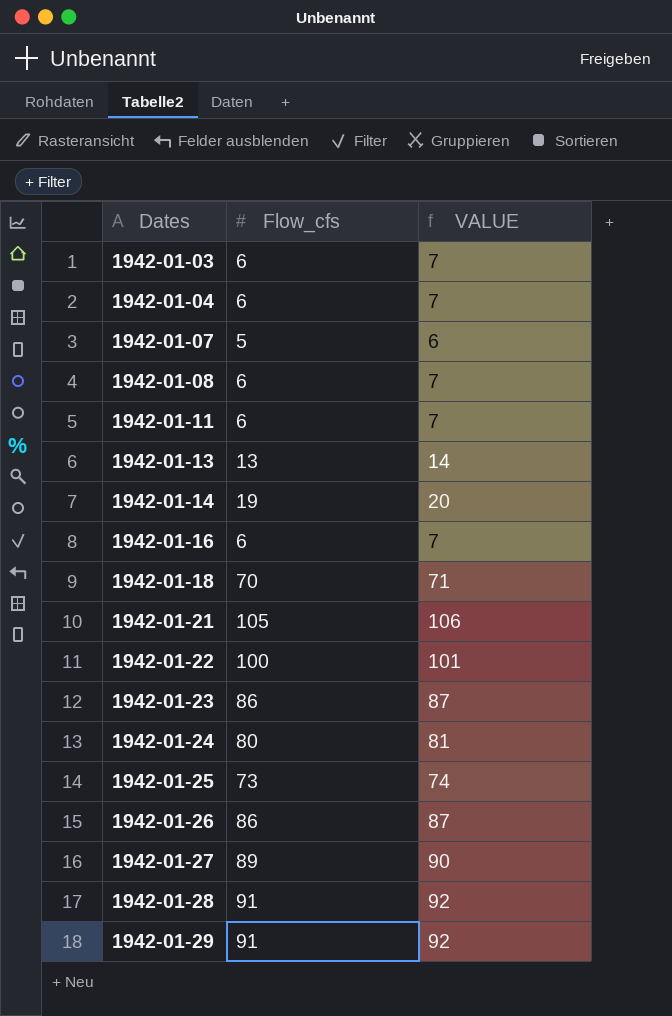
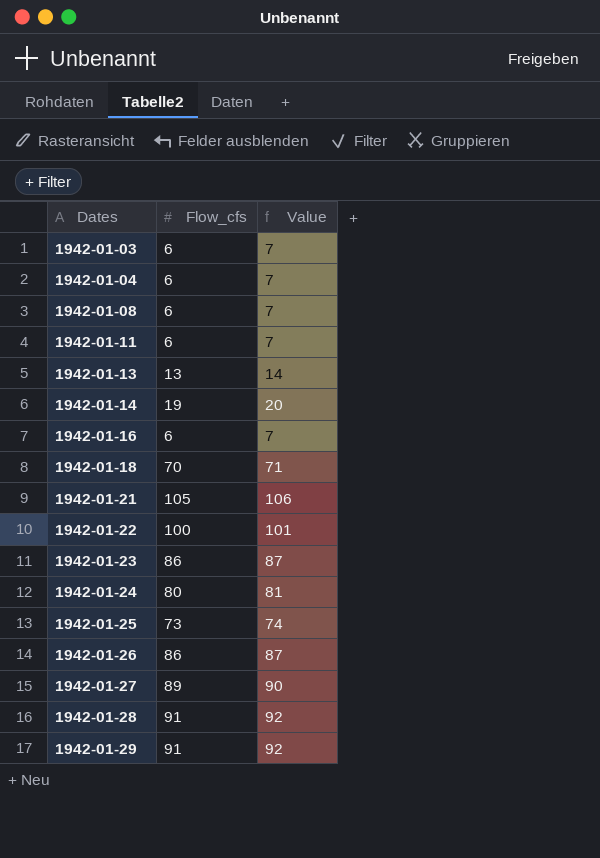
column name: VALUE -> Value
row 1942-01-07: 5 | 6 -> none

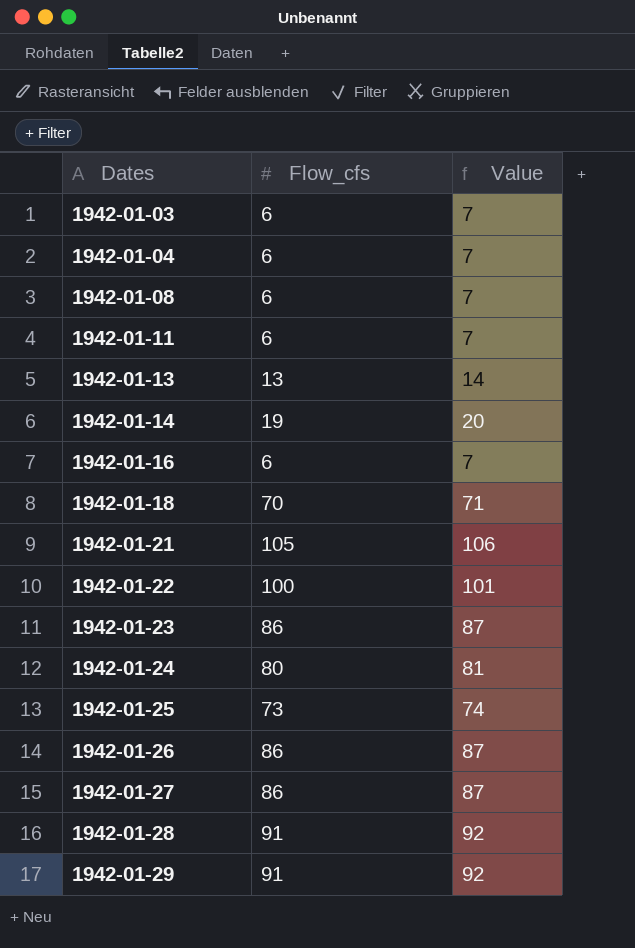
1942-01-27 | Flow_cfs: 89 -> 86
1942-01-27 | Value: 90 -> 87

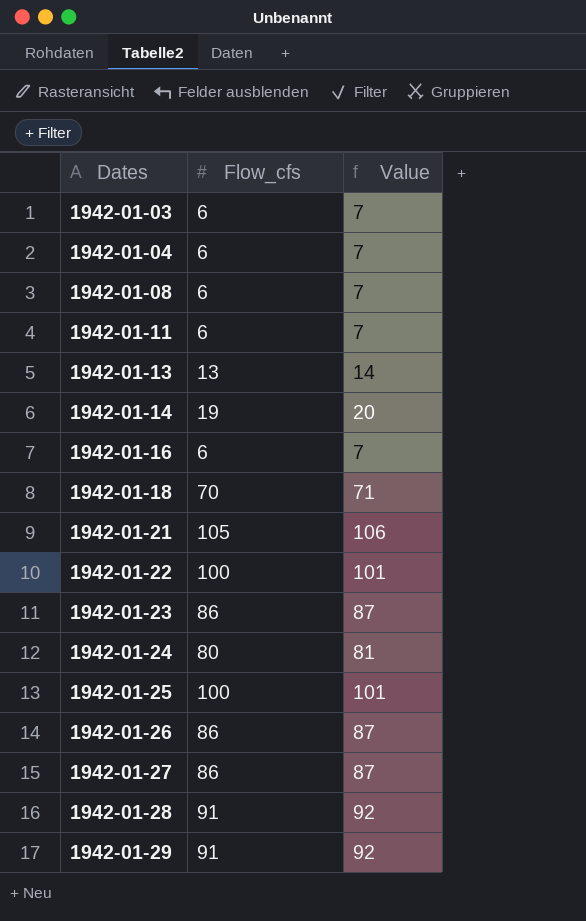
1942-01-25 | Flow_cfs: 73 -> 100
1942-01-25 | Value: 74 -> 101

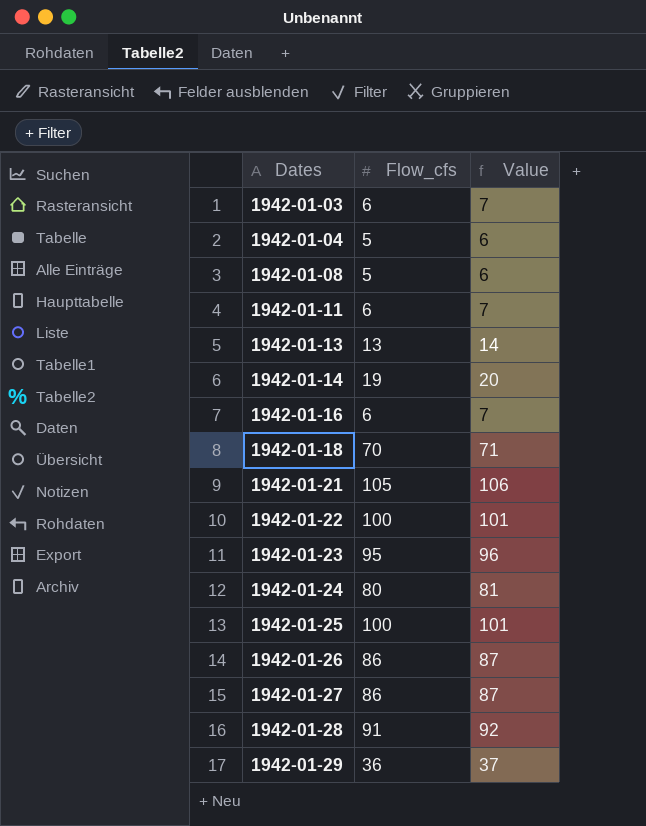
1942-01-04 | Flow_cfs: 6 -> 5
1942-01-04 | Value: 7 -> 6
1942-01-08 | Flow_cfs: 6 -> 5
1942-01-08 | Value: 7 -> 6
1942-01-23 | Flow_cfs: 86 -> 95
1942-01-23 | Value: 87 -> 96
1942-01-29 | Flow_cfs: 91 -> 36
1942-01-29 | Value: 92 -> 37

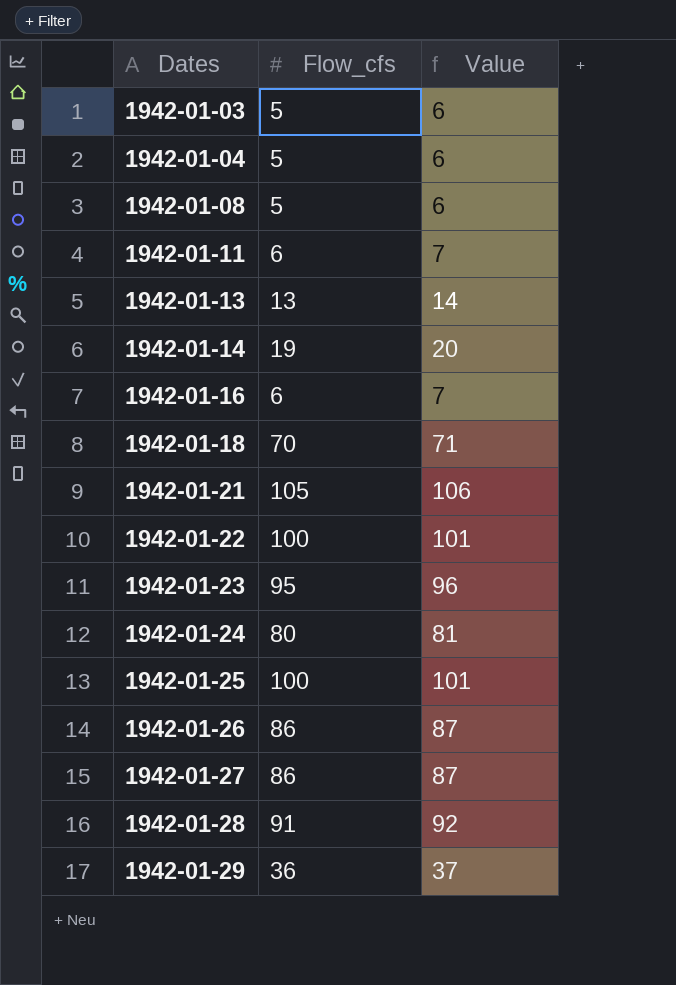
1942-01-03 | Flow_cfs: 6 -> 5
1942-01-03 | Value: 7 -> 6

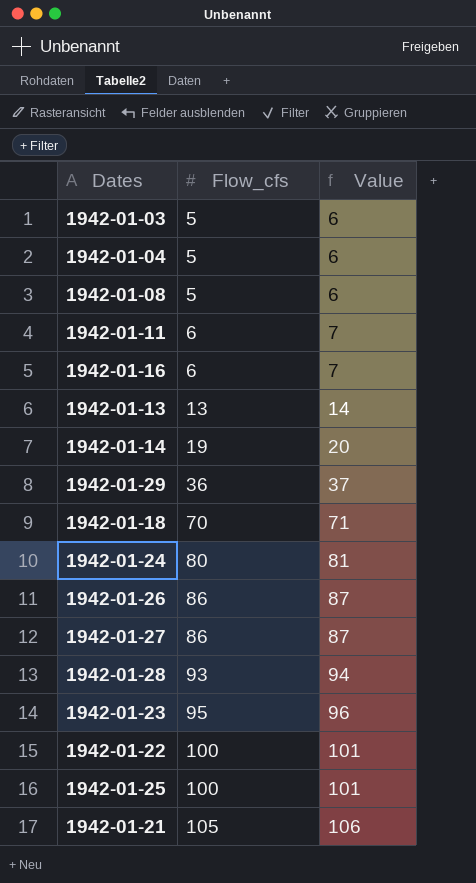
row order: Dates ascending -> Flow_cfs ascending
1942-01-28 | Flow_cfs: 91 -> 93
1942-01-28 | Value: 92 -> 94

